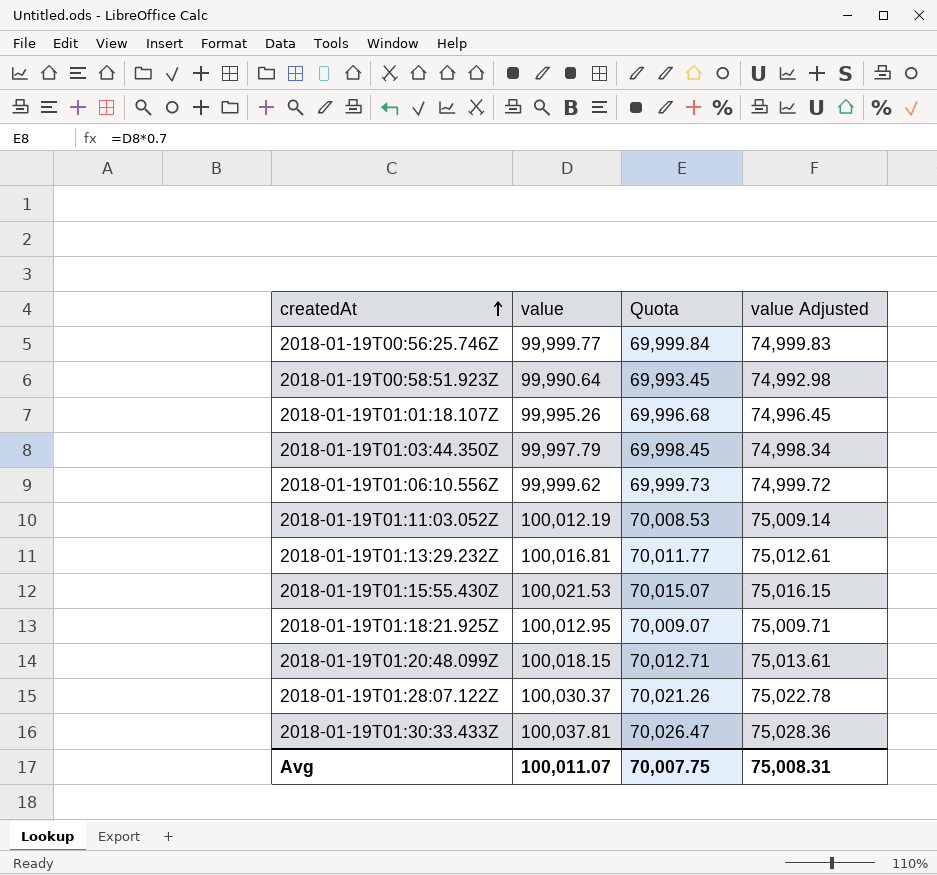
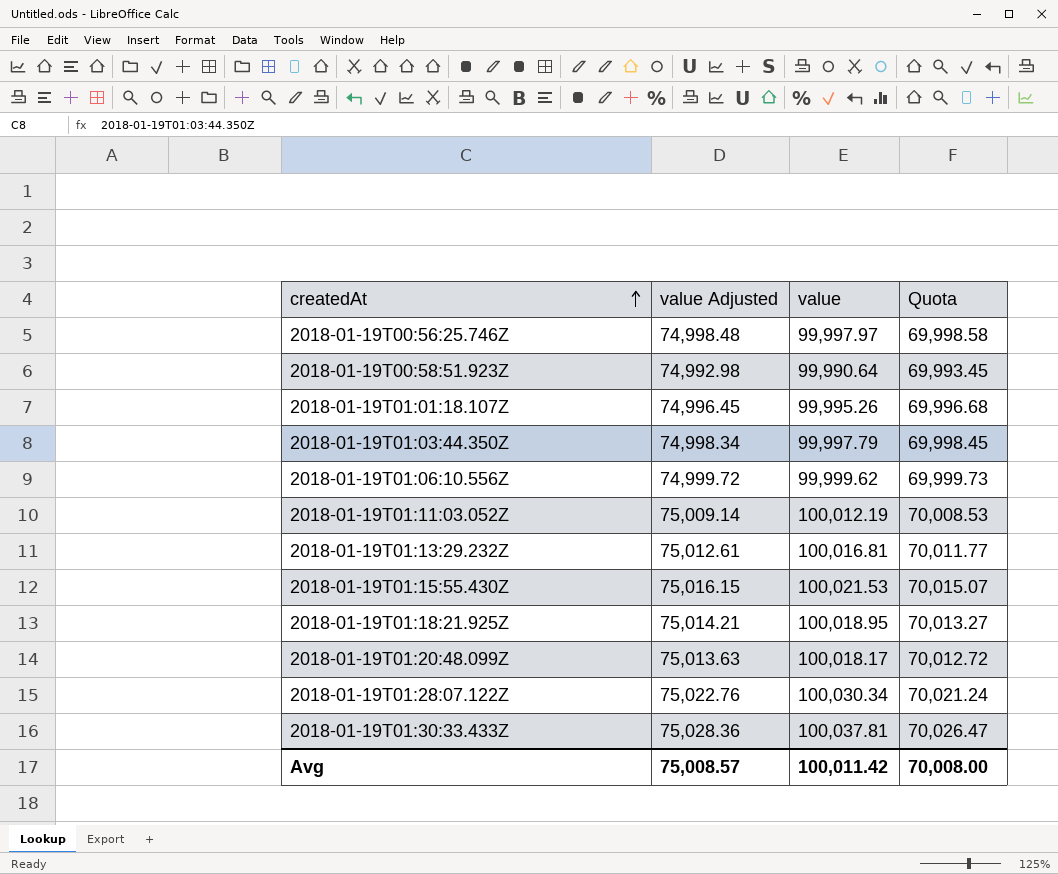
column value Adjusted | position: 4 -> 2
2018-01-19T00:56:25.746Z | value Adjusted: 74,999.83 -> 74,998.48
2018-01-19T00:56:25.746Z | value: 99,999.77 -> 99,997.97
2018-01-19T00:56:25.746Z | Quota: 69,999.84 -> 69,998.58
2018-01-19T01:18:21.925Z | value Adjusted: 75,009.71 -> 75,014.21
2018-01-19T01:18:21.925Z | value: 100,012.95 -> 100,018.95
2018-01-19T01:18:21.925Z | Quota: 70,009.07 -> 70,013.27
2018-01-19T01:20:48.099Z | value Adjusted: 75,013.61 -> 75,013.63
2018-01-19T01:20:48.099Z | value: 100,018.15 -> 100,018.17
2018-01-19T01:20:48.099Z | Quota: 70,012.71 -> 70,012.72
2018-01-19T01:28:07.122Z | value Adjusted: 75,022.78 -> 75,022.76
2018-01-19T01:28:07.122Z | value: 100,030.37 -> 100,030.34
2018-01-19T01:28:07.122Z | Quota: 70,021.26 -> 70,021.24
Avg | value Adjusted: 75,008.31 -> 75,008.57
Avg | value: 100,011.07 -> 100,011.42
Avg | Quota: 70,007.75 -> 70,008.00

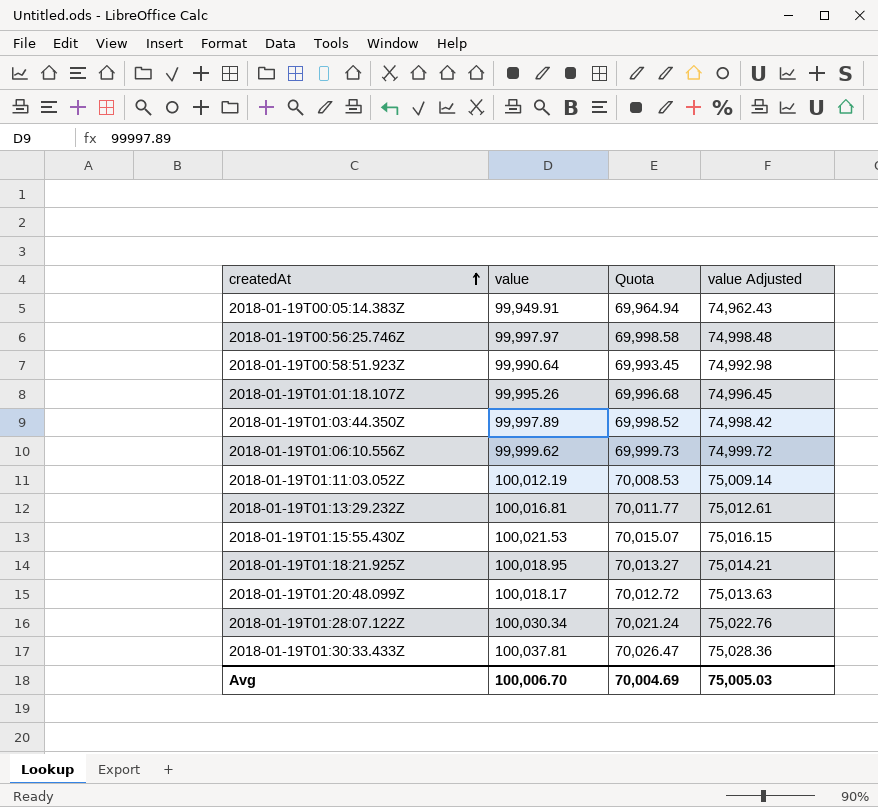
column value Adjusted | position: 2 -> 4
row 2018-01-19T00:05:14.383Z: none -> 99,949.91 | 69,964.94 | 74,962.43
2018-01-19T01:03:44.350Z | value: 99,997.79 -> 99,997.89
2018-01-19T01:03:44.350Z | Quota: 69,998.45 -> 69,998.52
2018-01-19T01:03:44.350Z | value Adjusted: 74,998.34 -> 74,998.42
Avg | value: 100,011.42 -> 100,006.70
Avg | Quota: 70,008.00 -> 70,004.69
Avg | value Adjusted: 75,008.57 -> 75,005.03

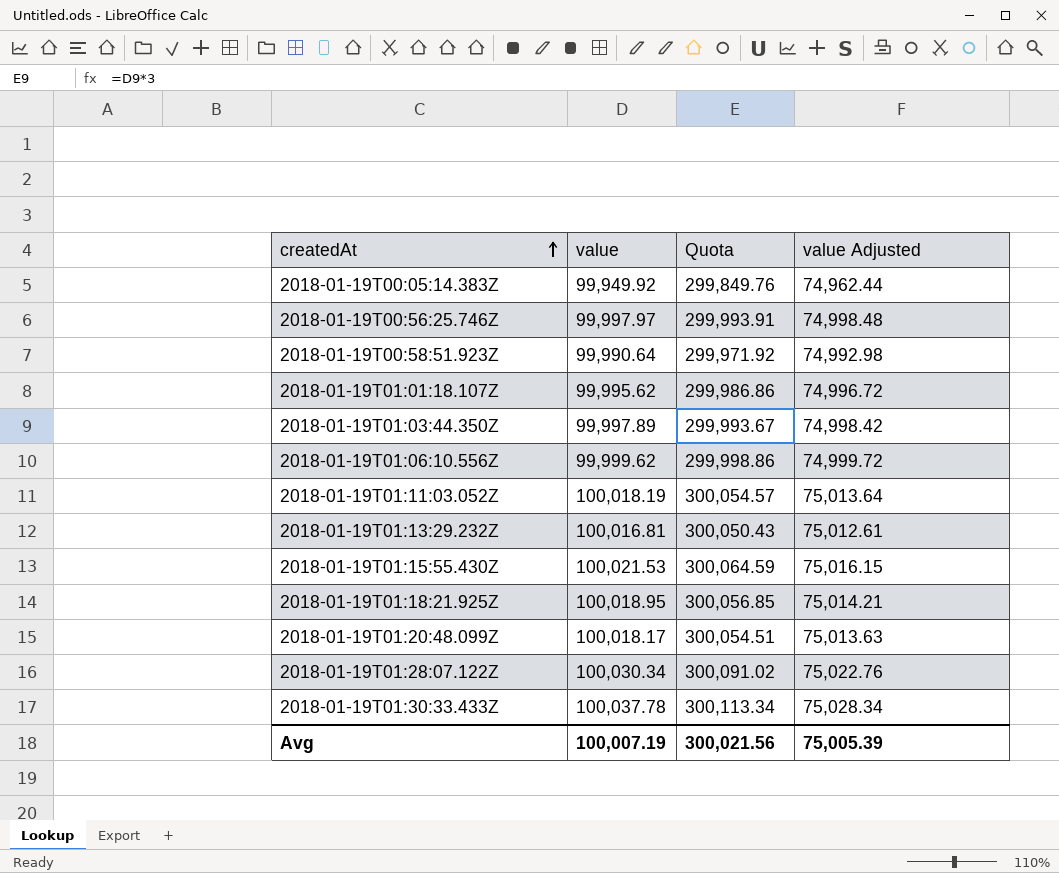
column Quota | formula: [value] * 0.7 -> [value] * 3
2018-01-19T00:05:14.383Z | value: 99,949.91 -> 99,949.92
2018-01-19T00:05:14.383Z | value Adjusted: 74,962.43 -> 74,962.44
2018-01-19T01:01:18.107Z | value: 99,995.26 -> 99,995.62
2018-01-19T01:01:18.107Z | value Adjusted: 74,996.45 -> 74,996.72
2018-01-19T01:11:03.052Z | value: 100,012.19 -> 100,018.19
2018-01-19T01:11:03.052Z | value Adjusted: 75,009.14 -> 75,013.64
2018-01-19T01:30:33.433Z | value: 100,037.81 -> 100,037.78
2018-01-19T01:30:33.433Z | value Adjusted: 75,028.36 -> 75,028.34
Avg | value: 100,006.70 -> 100,007.19
Avg | Quota: 70,004.69 -> 300,021.56
Avg | value Adjusted: 75,005.03 -> 75,005.39

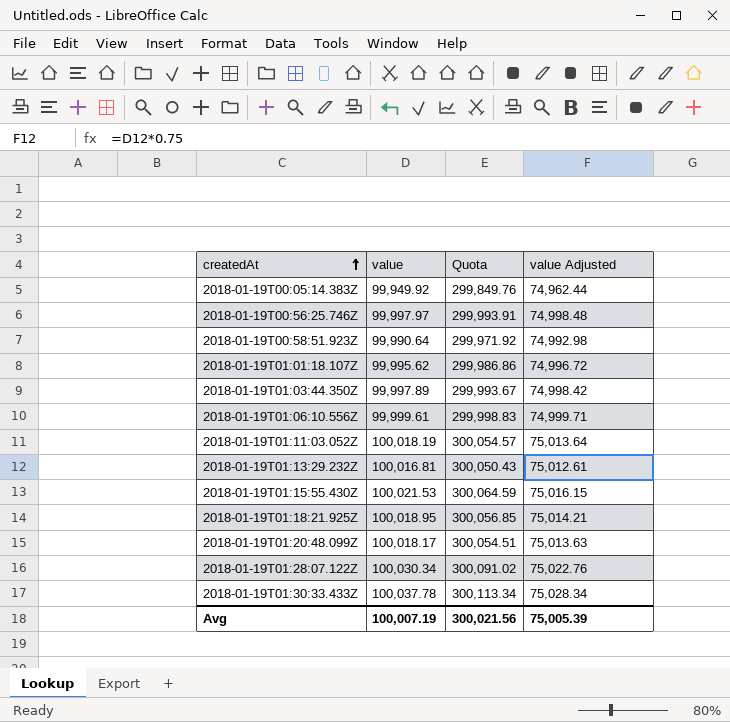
2018-01-19T01:06:10.556Z | value: 99,999.62 -> 99,999.61
2018-01-19T01:06:10.556Z | Quota: 299,998.86 -> 299,998.83
2018-01-19T01:06:10.556Z | value Adjusted: 74,999.72 -> 74,999.71

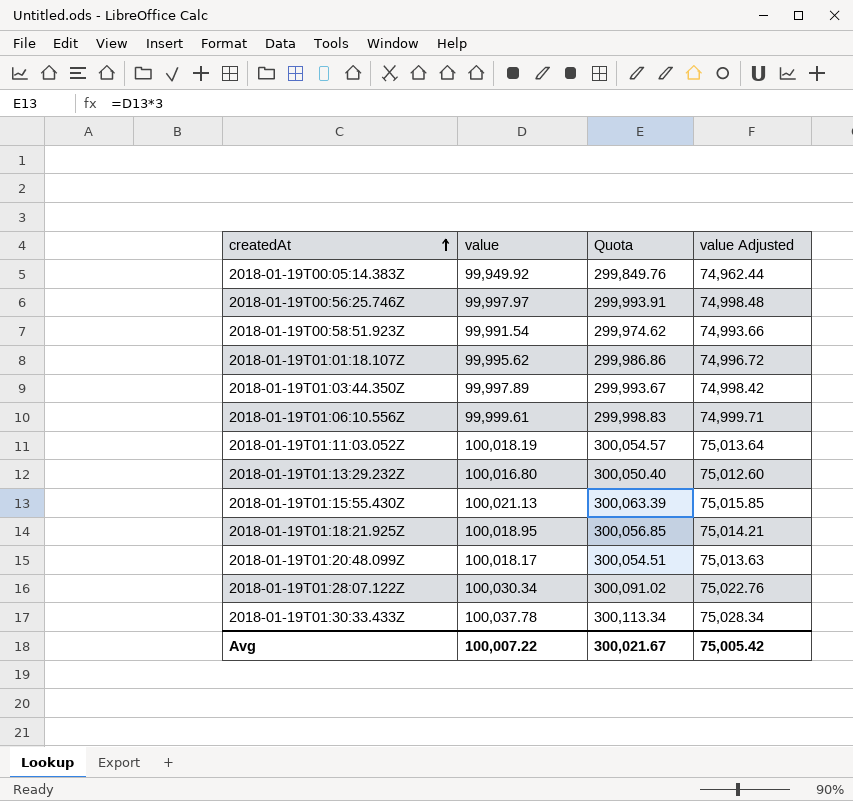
2018-01-19T00:58:51.923Z | value: 99,990.64 -> 99,991.54
2018-01-19T00:58:51.923Z | Quota: 299,971.92 -> 299,974.62
2018-01-19T00:58:51.923Z | value Adjusted: 74,992.98 -> 74,993.66
2018-01-19T01:13:29.232Z | value: 100,016.81 -> 100,016.80
2018-01-19T01:13:29.232Z | Quota: 300,050.43 -> 300,050.40
2018-01-19T01:13:29.232Z | value Adjusted: 75,012.61 -> 75,012.60
2018-01-19T01:15:55.430Z | value: 100,021.53 -> 100,021.13
2018-01-19T01:15:55.430Z | Quota: 300,064.59 -> 300,063.39
2018-01-19T01:15:55.430Z | value Adjusted: 75,016.15 -> 75,015.85
Avg | value: 100,007.19 -> 100,007.22
Avg | Quota: 300,021.56 -> 300,021.67
Avg | value Adjusted: 75,005.39 -> 75,005.42

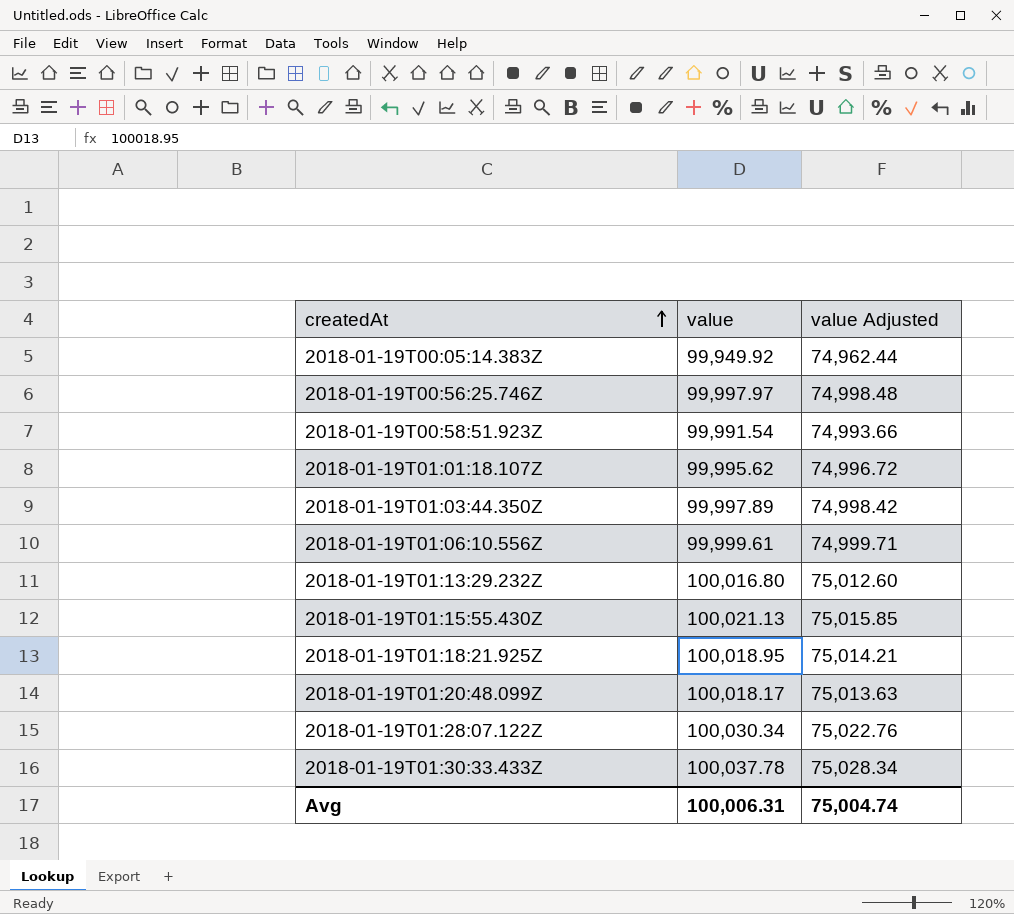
column Quota | formula: [value] * 3 -> none
row 2018-01-19T01:11:03.052Z: 100,018.19 | 300,054.57 | 75,013.64 -> none
Avg | value: 100,007.22 -> 100,006.31
Avg | value Adjusted: 75,005.42 -> 75,004.74

